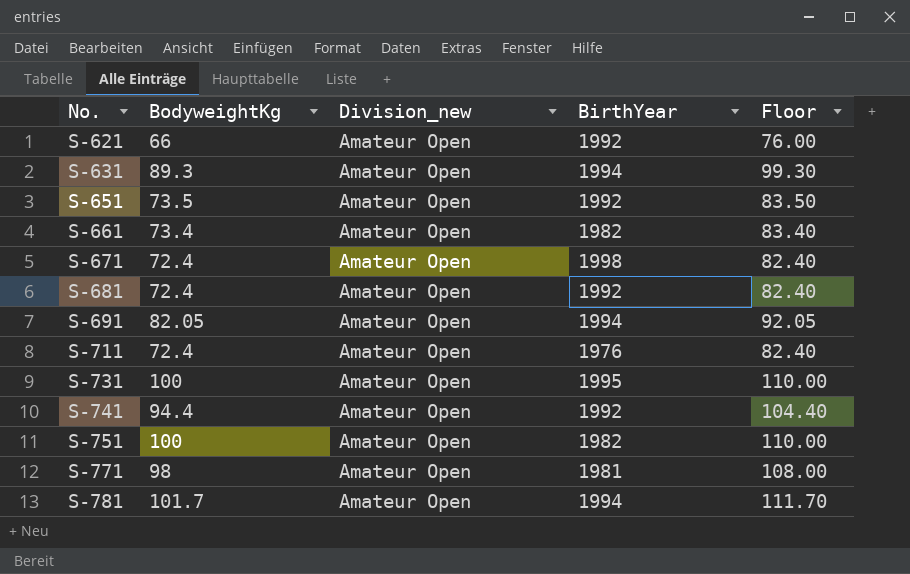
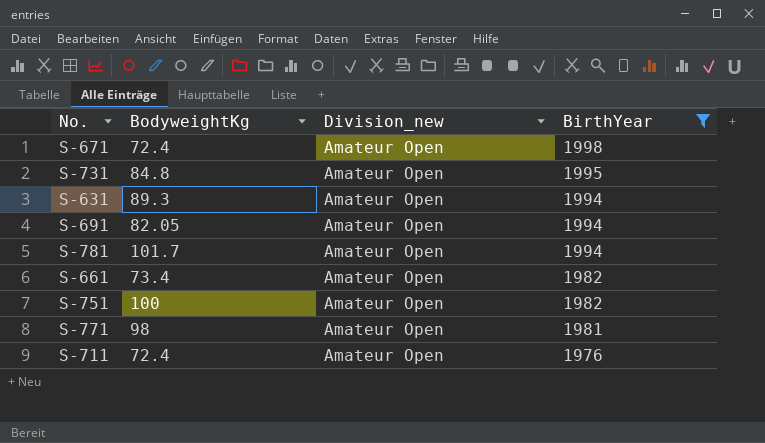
filter: none -> BirthYear != 1992
row order: No. ascending -> BirthYear descending
column Floor | formula: [BodyweightKg] + 10 -> none
S-731 | BodyweightKg: 100 -> 84.8

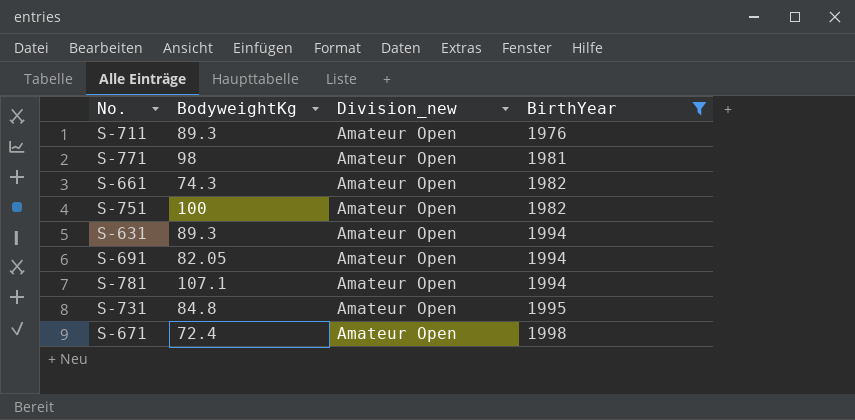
row order: BirthYear descending -> BirthYear ascending
S-711 | BodyweightKg: 72.4 -> 89.3
S-661 | BodyweightKg: 73.4 -> 74.3
S-781 | BodyweightKg: 101.7 -> 107.1

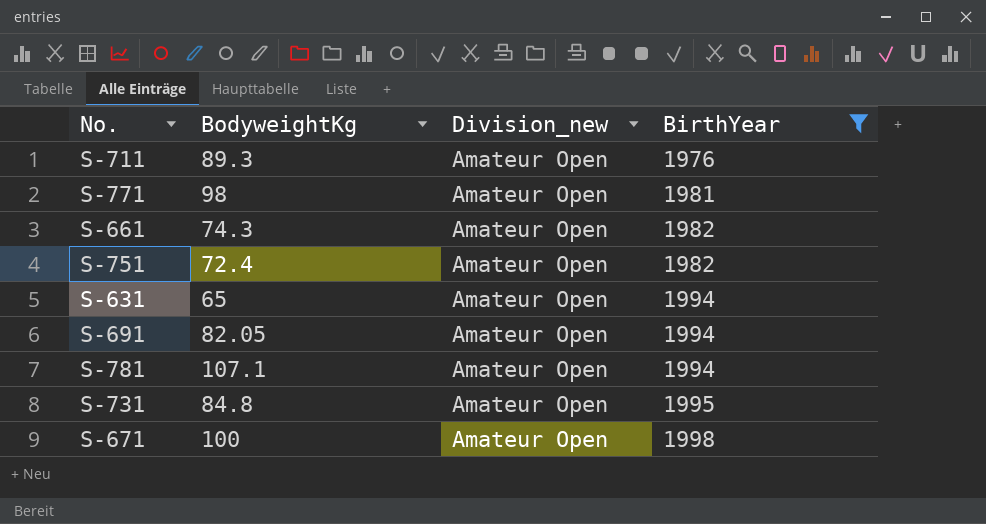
S-751 | BodyweightKg: 100 -> 72.4
S-631 | BodyweightKg: 89.3 -> 65
S-671 | BodyweightKg: 72.4 -> 100

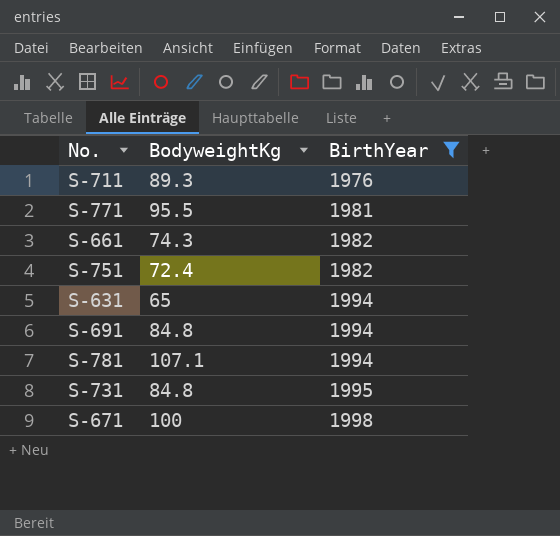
column Division_new | position: 3 -> none
S-771 | BodyweightKg: 98 -> 95.5
S-691 | BodyweightKg: 82.05 -> 84.8

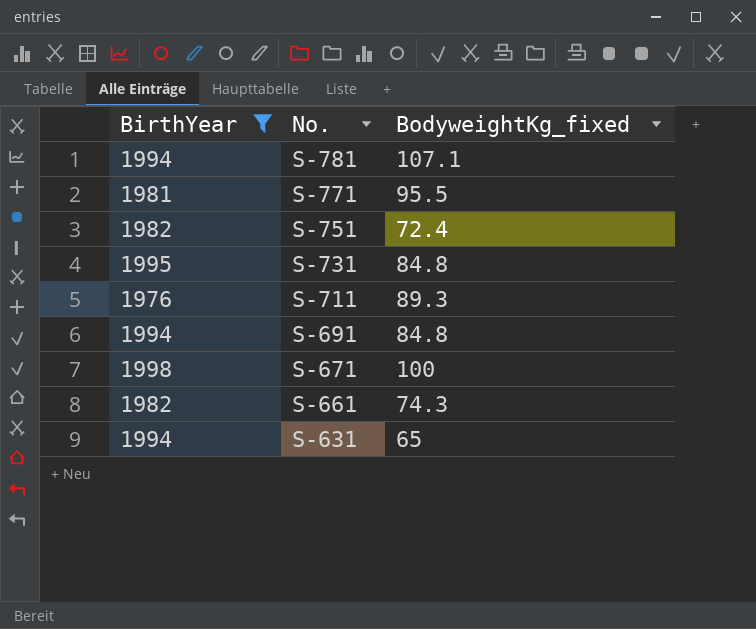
row order: BirthYear ascending -> No. descending
column BirthYear | position: 3 -> 1
column name: BodyweightKg -> BodyweightKg_fixed

